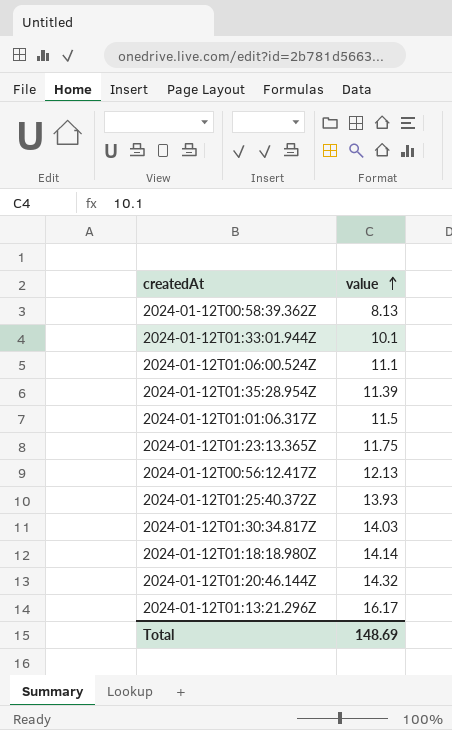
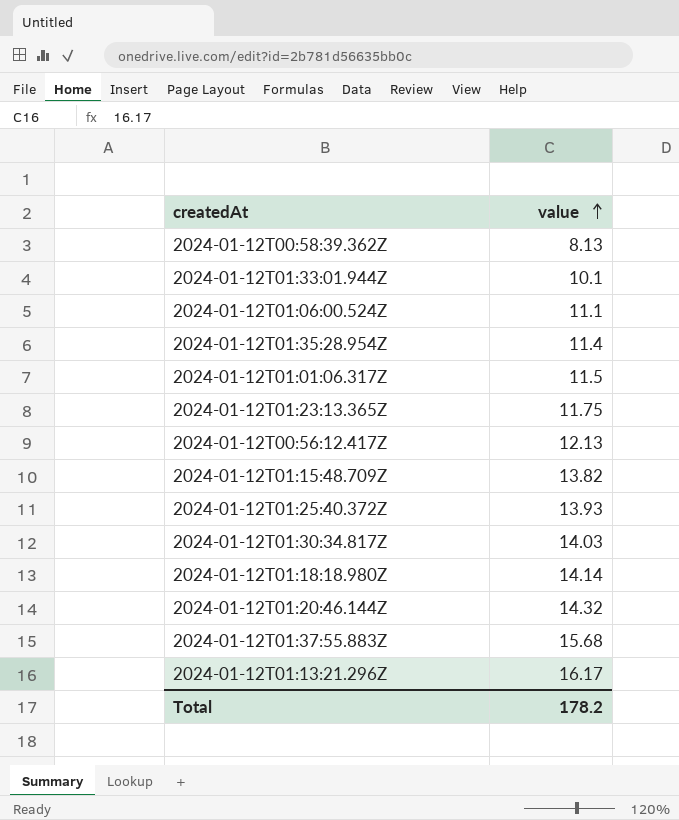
2024-01-12T01:35:28.954Z | value: 11.39 -> 11.4
row 2024-01-12T01:15:48.709Z: none -> 13.82
row 2024-01-12T01:37:55.883Z: none -> 15.68
Total | value: 148.69 -> 178.2

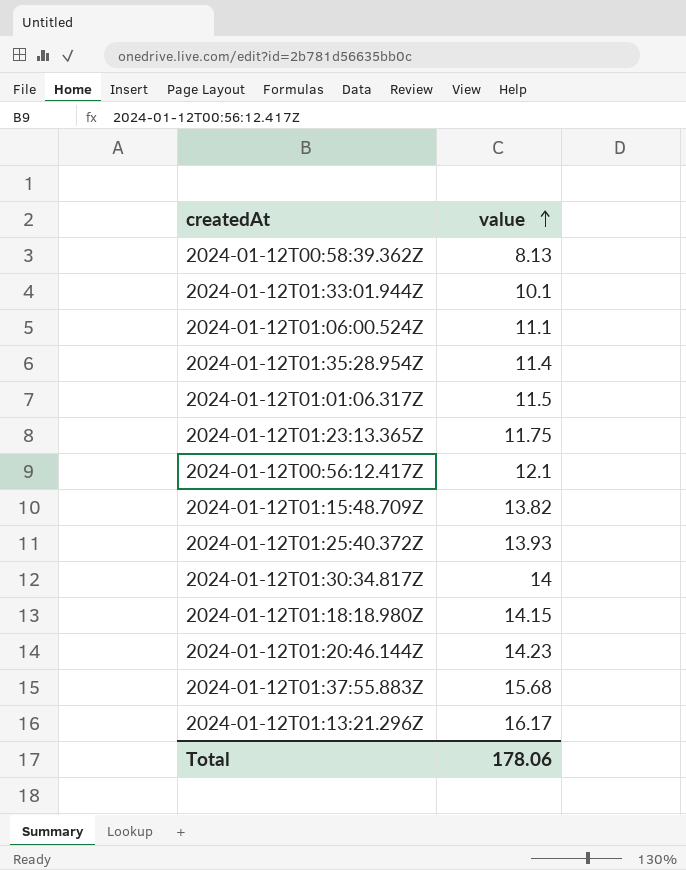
2024-01-12T00:56:12.417Z | value: 12.13 -> 12.1
2024-01-12T01:30:34.817Z | value: 14.03 -> 14
2024-01-12T01:18:18.980Z | value: 14.14 -> 14.15
2024-01-12T01:20:46.144Z | value: 14.32 -> 14.23
Total | value: 178.2 -> 178.06

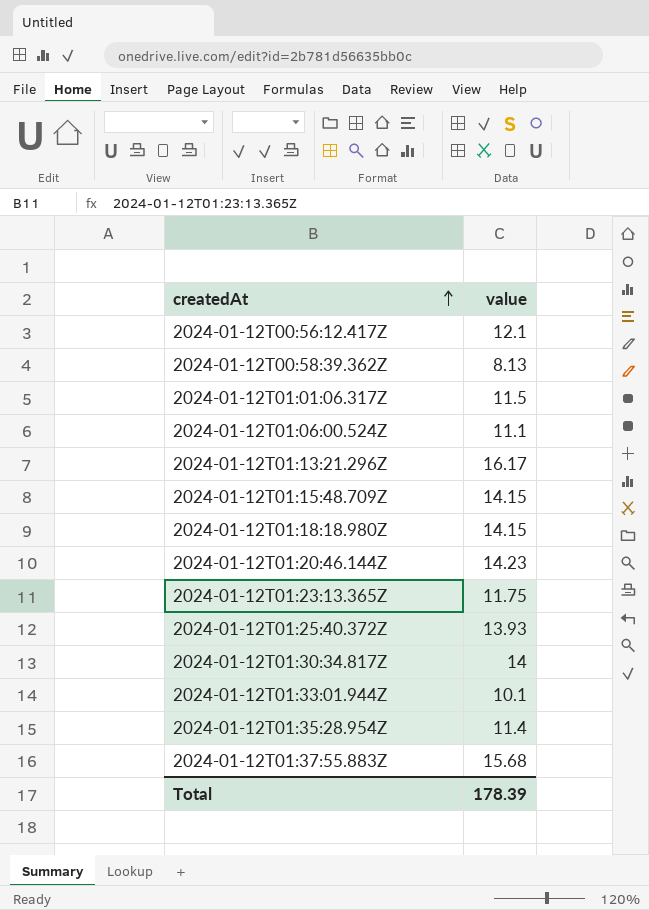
row order: value ascending -> createdAt ascending
2024-01-12T01:15:48.709Z | value: 13.82 -> 14.15
Total | value: 178.06 -> 178.39

